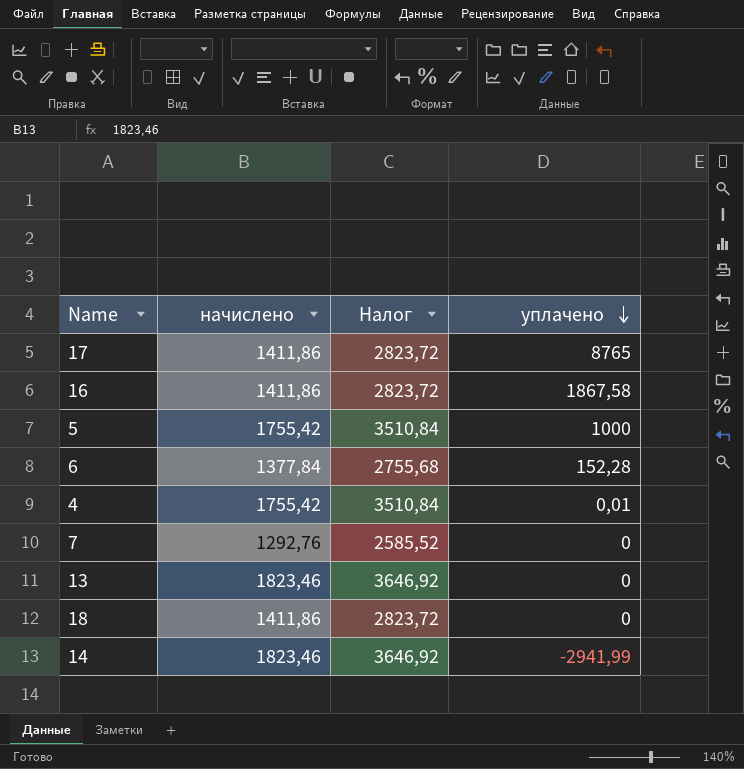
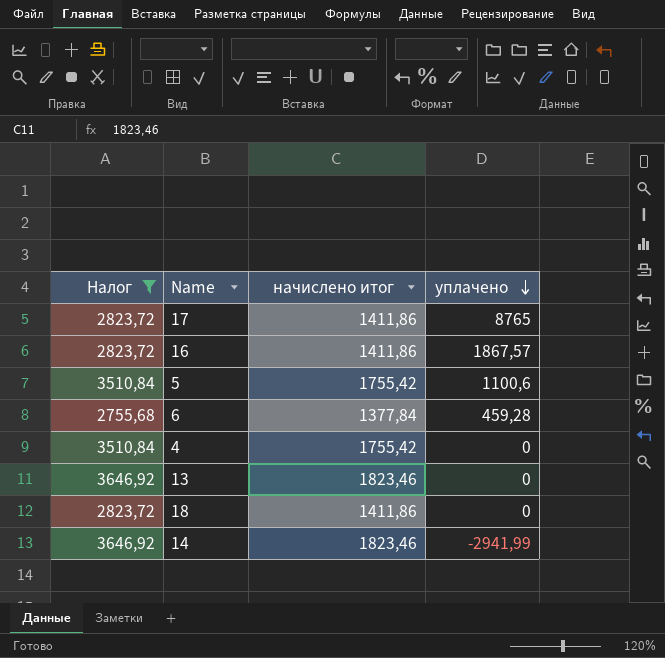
filter: none -> Налог != 2585,52
column Налог | position: 3 -> 1
column name: начислено -> начислено итог
16 | уплачено: 1867,58 -> 1867,57
5 | уплачено: 1000 -> 1100,6
6 | уплачено: 152,28 -> 459,28
4 | уплачено: 0,01 -> 0

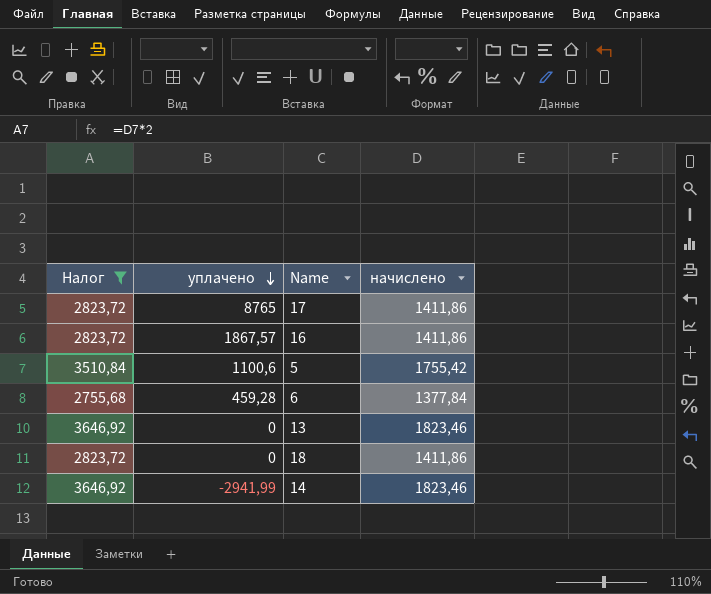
column уплачено | position: 4 -> 2
column name: начислено итог -> начислено
row 4: 3510,84 | 1755,42 | 0 -> none

